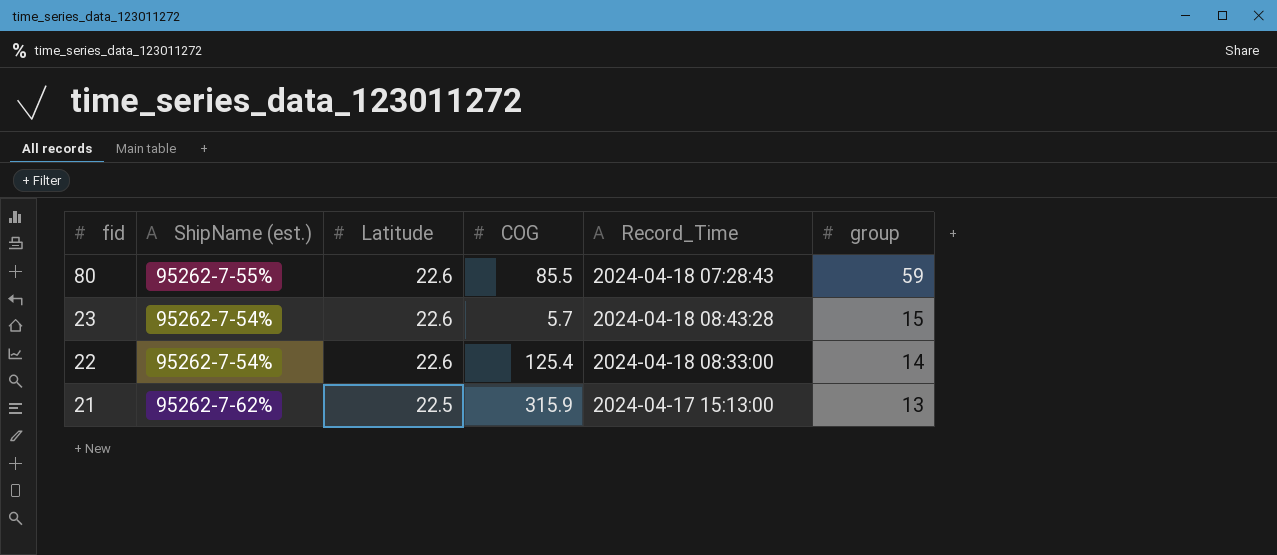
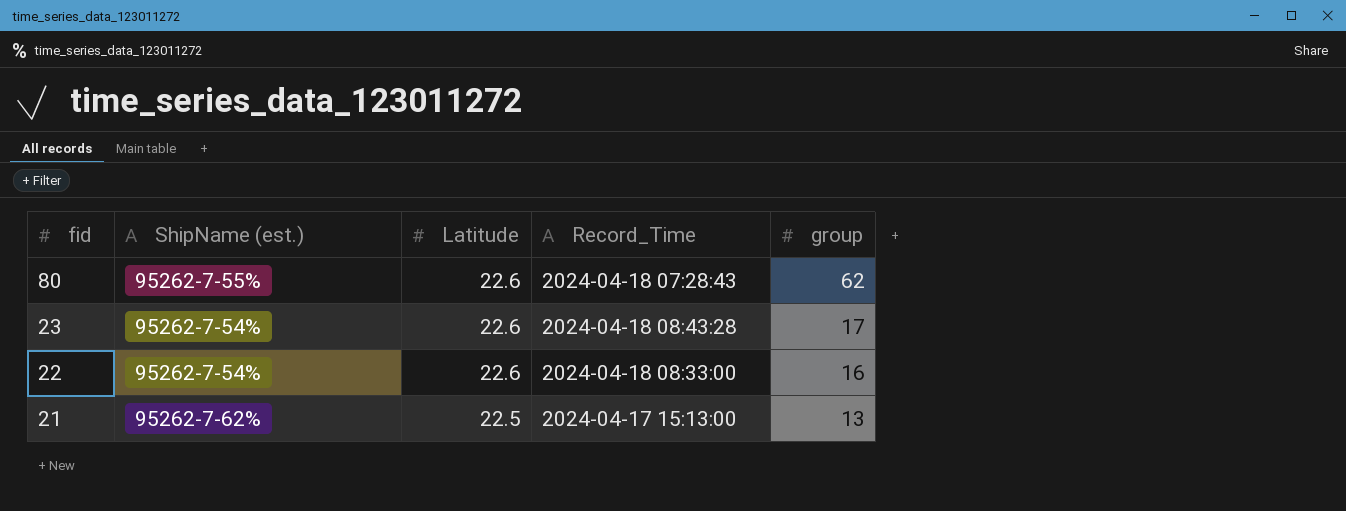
column COG | position: 4 -> none
80 | group: 59 -> 62
23 | group: 15 -> 17
22 | group: 14 -> 16

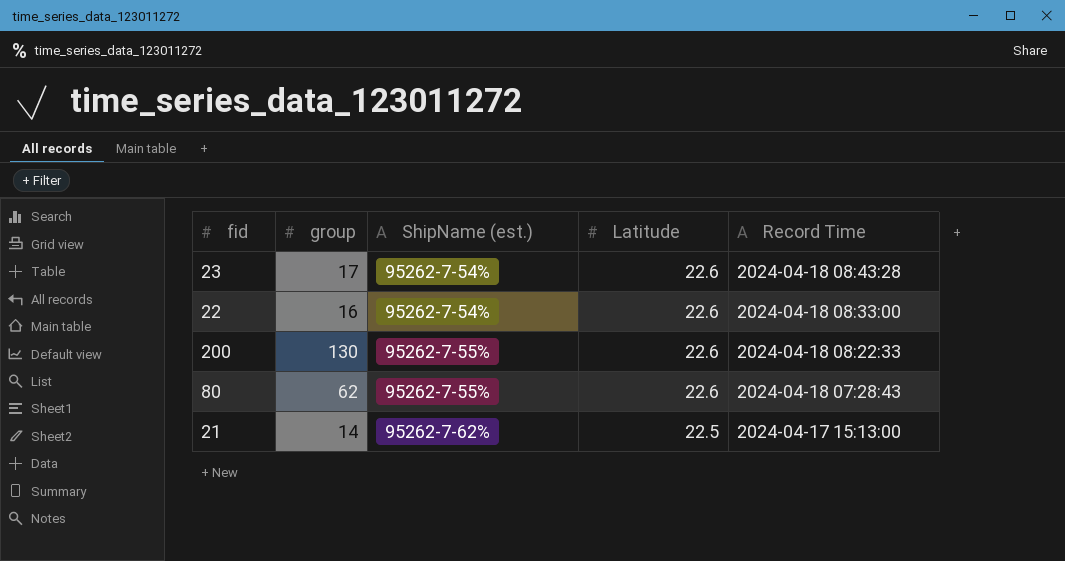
row order: fid descending -> ShipName (est.) ascending
column group | position: 5 -> 2
column name: Record_Time -> Record Time
row 200: none -> 130 | 95262-7-55% | 22.6 | 2024-04-18 08:22:33
21 | group: 13 -> 14

